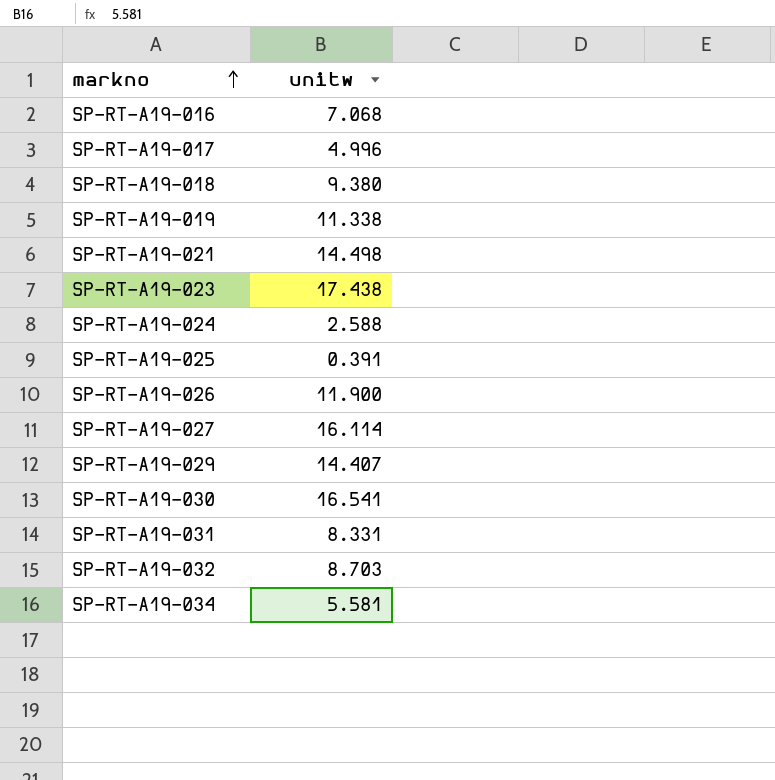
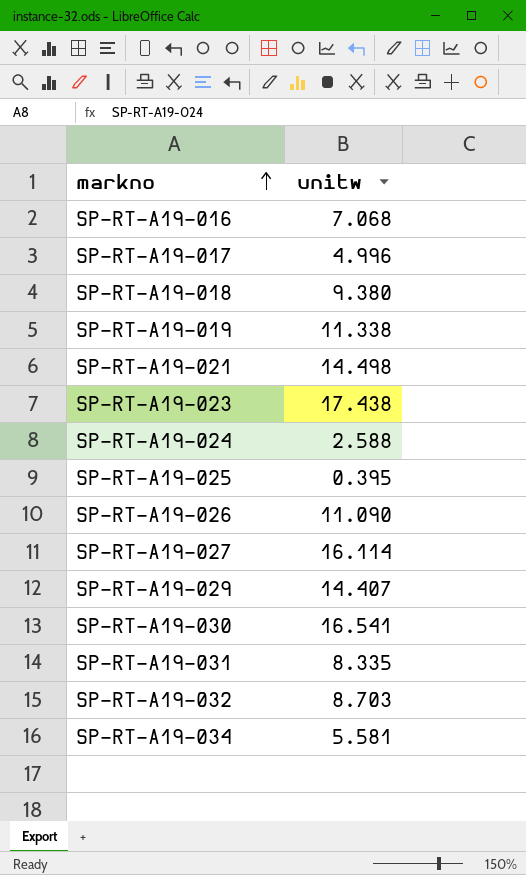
SP-RT-A19-025 | unitw: 0.391 -> 0.395
SP-RT-A19-026 | unitw: 11.900 -> 11.090
SP-RT-A19-031 | unitw: 8.331 -> 8.335

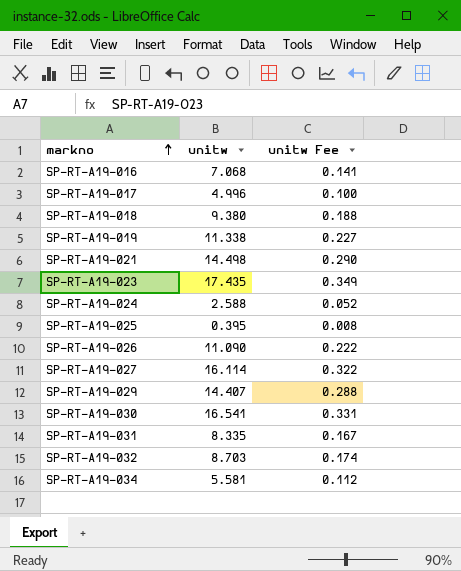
column unitw Fee | formula: none -> [unitw] * 0.02
SP-RT-A19-023 | unitw: 17.438 -> 17.435

